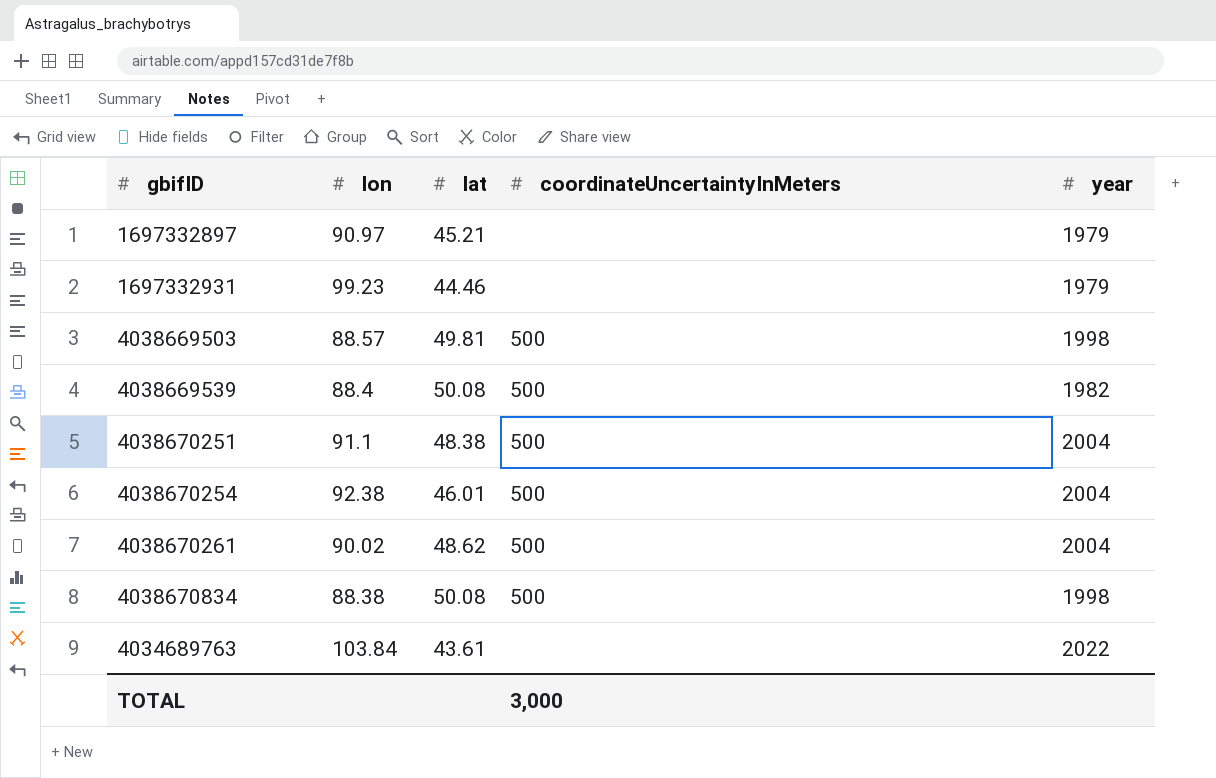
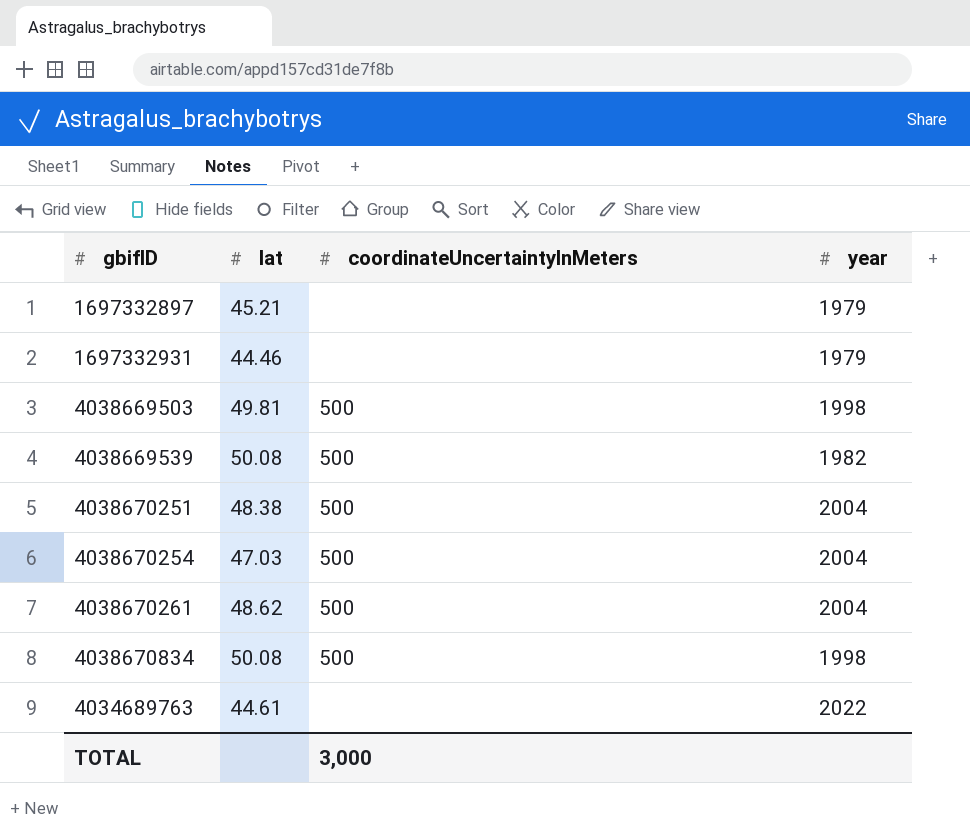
column lon | position: 2 -> none
4038670254 | lat: 46.01 -> 47.03
4034689763 | lat: 43.61 -> 44.61

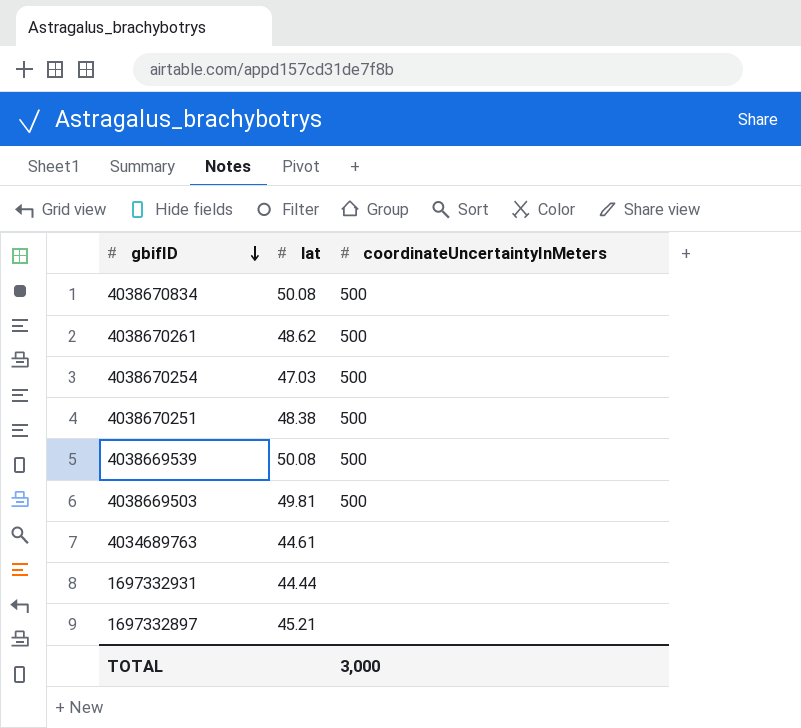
row order: none -> gbifID descending
column year | position: 4 -> none
1697332931 | lat: 44.46 -> 44.44

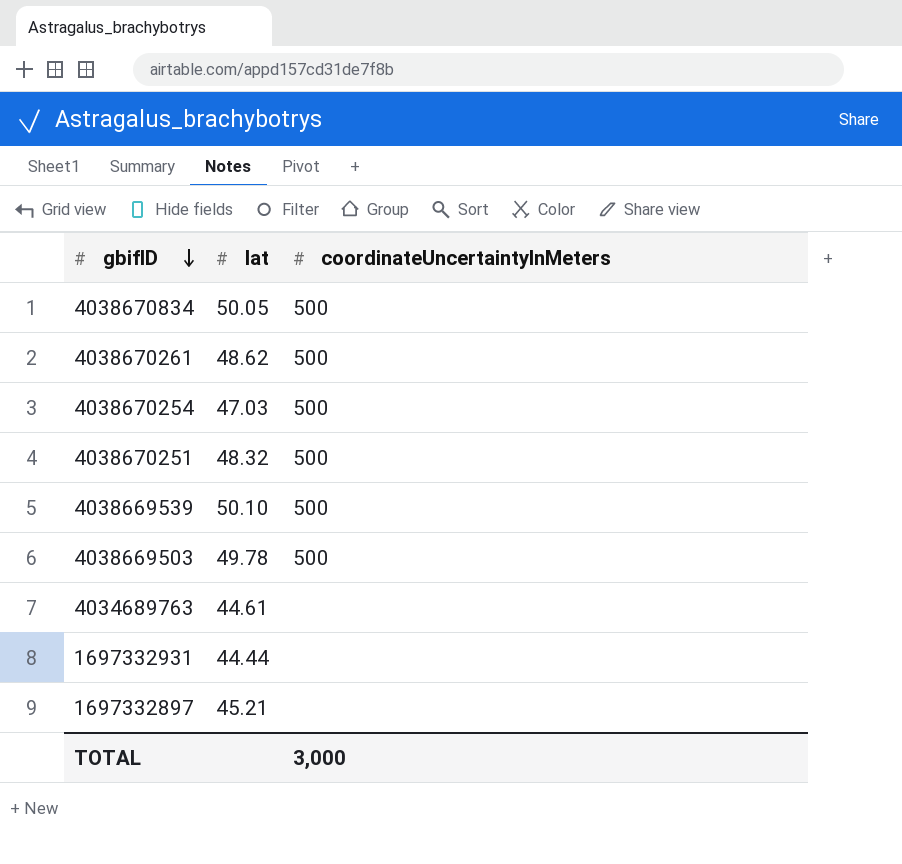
4038670834 | lat: 50.08 -> 50.05
4038670251 | lat: 48.38 -> 48.32
4038669539 | lat: 50.08 -> 50.10
4038669503 | lat: 49.81 -> 49.78

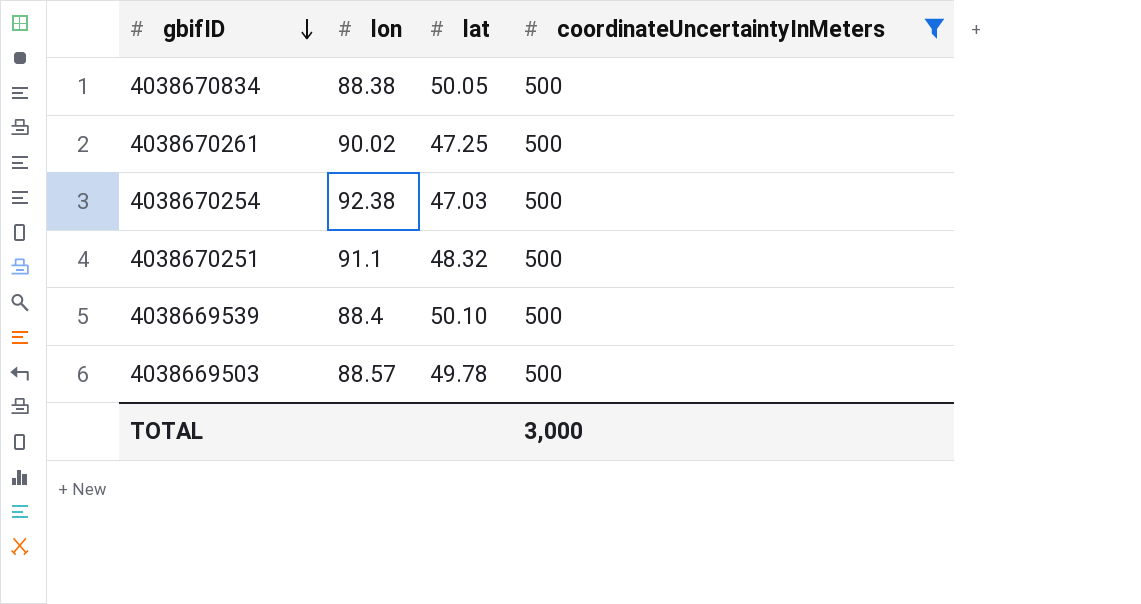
filter: none -> coordinateUncertaintyInMeters = 500
column lon | position: none -> 2
4038670261 | lat: 48.62 -> 47.25

